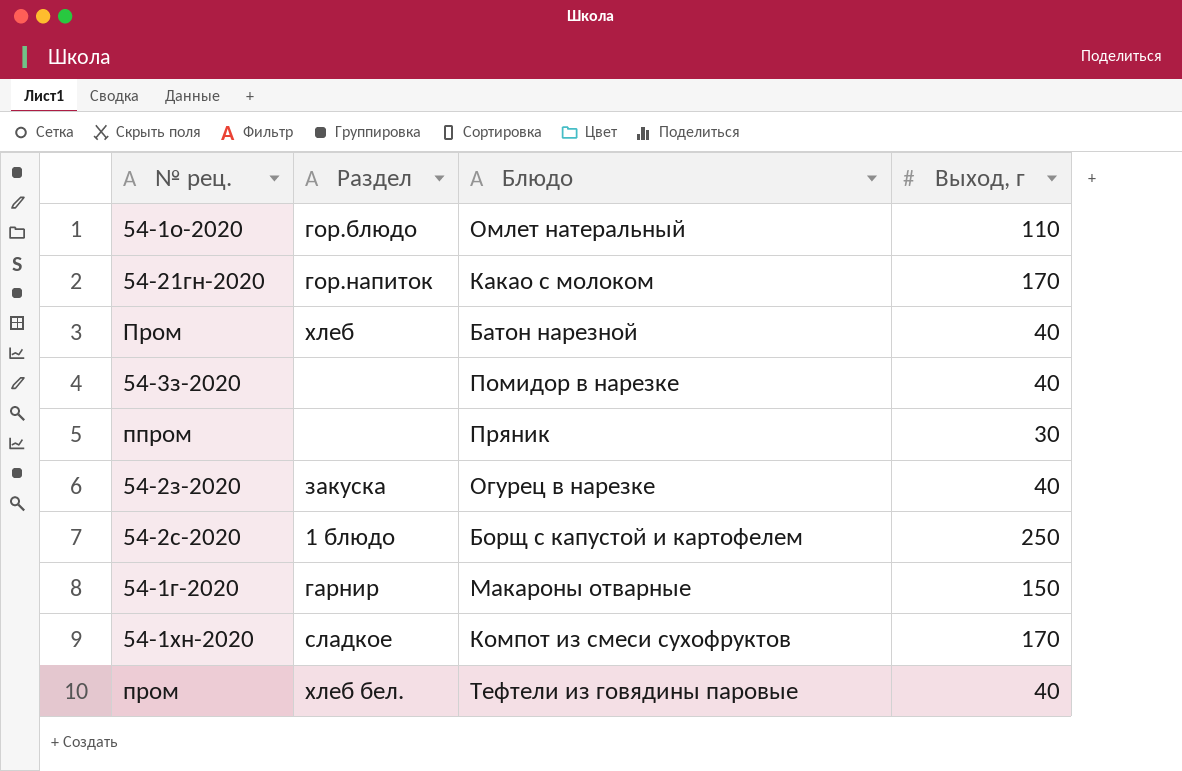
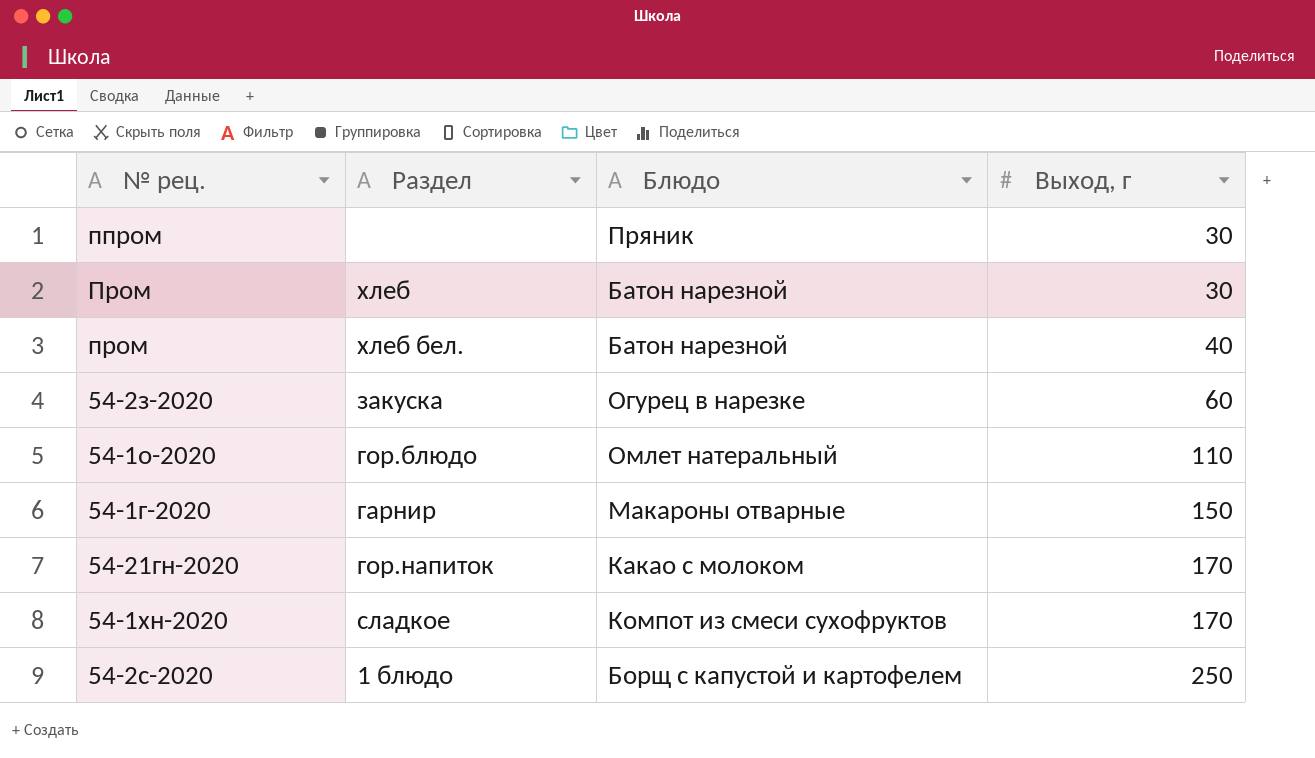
row order: none -> Выход, г ascending
row 54-3з-2020: none | Помидор в нарезке | 40 -> none
Пром | Выход, г: 40 -> 30
пром | Блюдо: Тефтели из говядины паровые -> Батон нарезной
54-2з-2020 | Выход, г: 40 -> 60

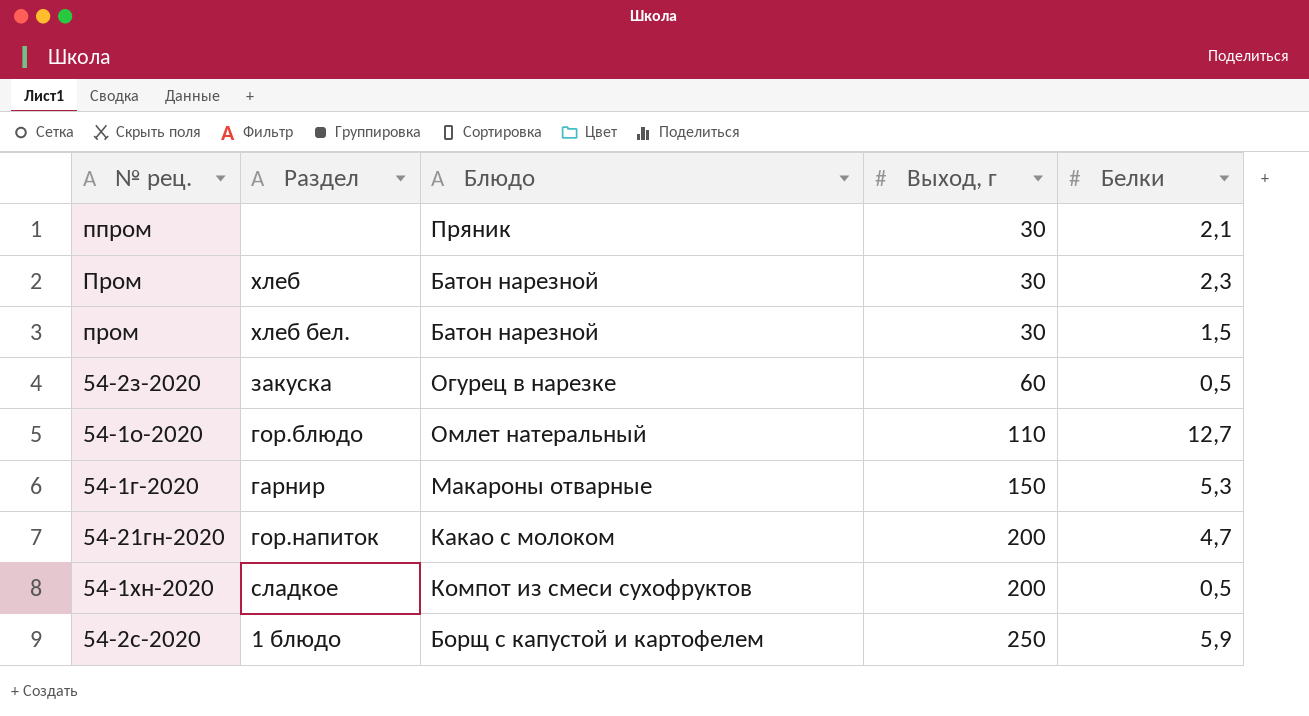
column Белки | position: none -> 5
пром | Выход, г: 40 -> 30
54-21гн-2020 | Выход, г: 170 -> 200
54-1хн-2020 | Выход, г: 170 -> 200

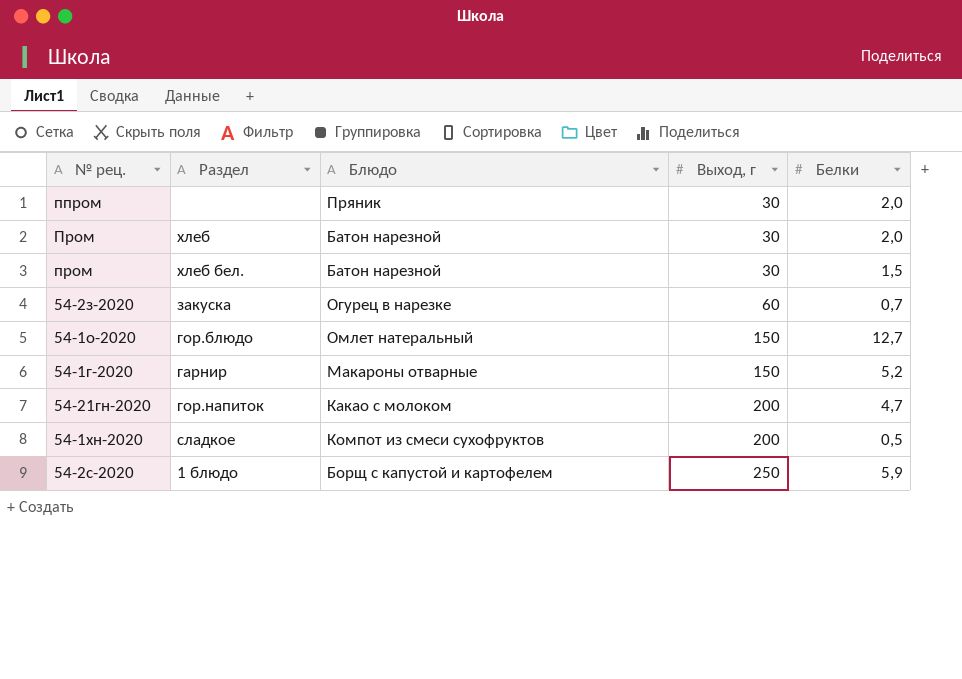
ппром | Белки: 2,1 -> 2,0
Пром | Белки: 2,3 -> 2,0
54-2з-2020 | Белки: 0,5 -> 0,7
54-1о-2020 | Выход, г: 110 -> 150
54-1г-2020 | Белки: 5,3 -> 5,2

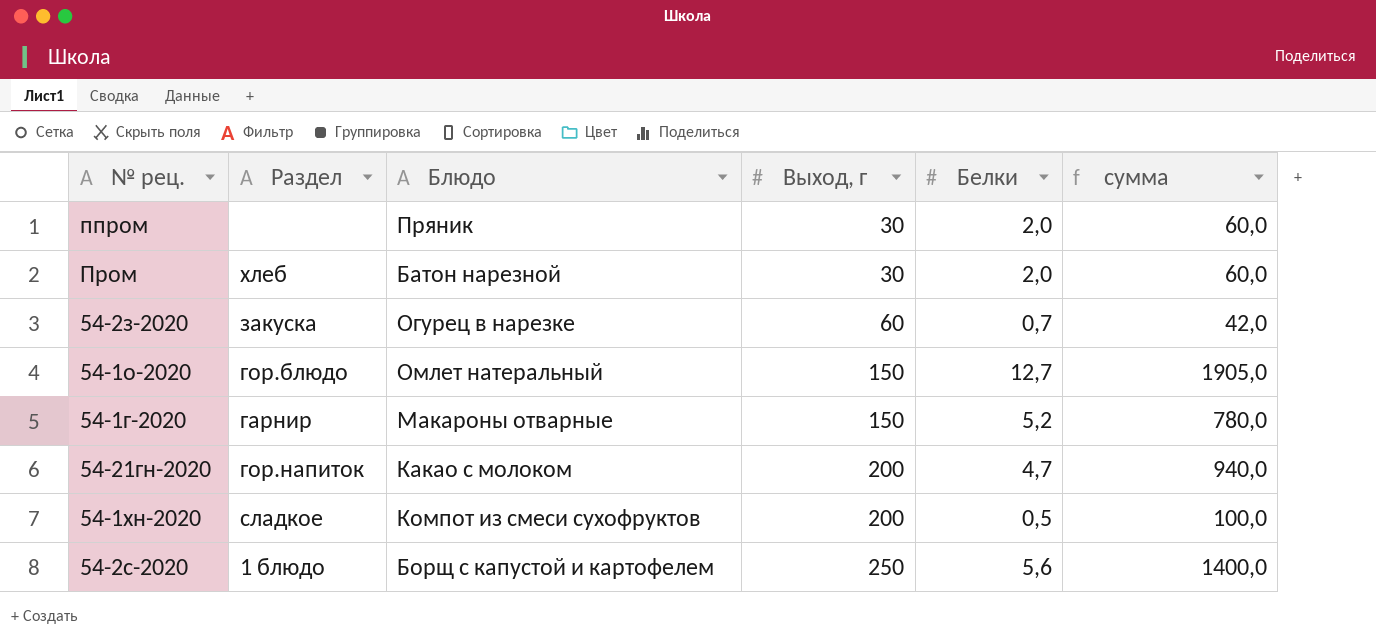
column сумма | formula: none -> [Выход, г] * [Белки]
row пром: хлеб бел. | Батон нарезной | 30 | 1,5 -> none
54-2с-2020 | Белки: 5,9 -> 5,6

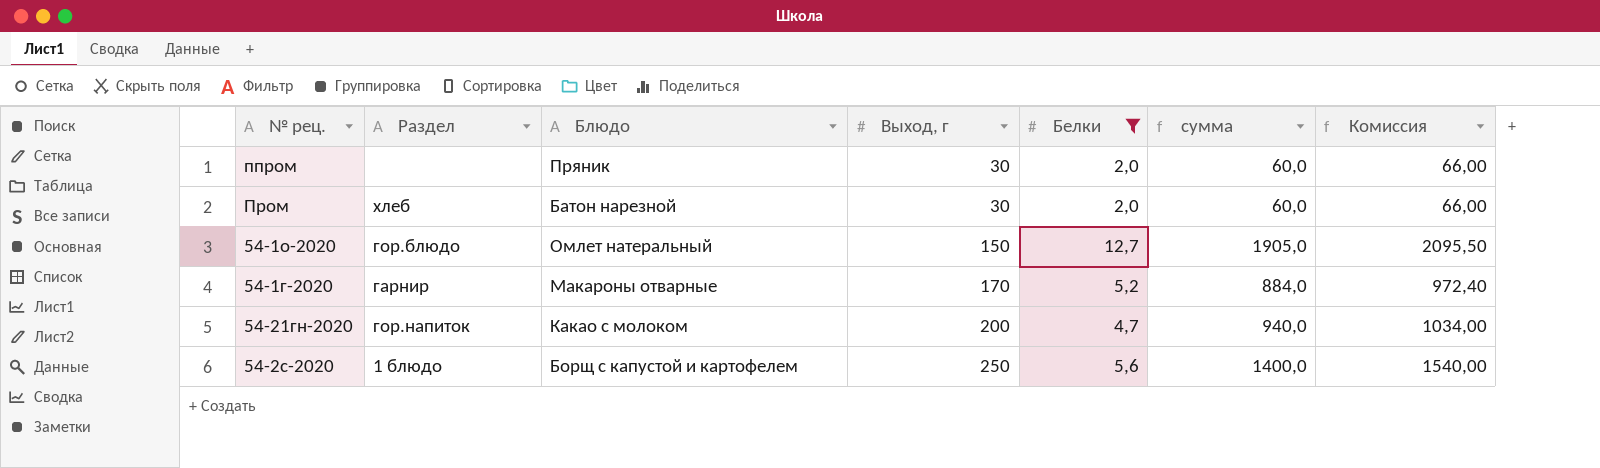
filter: none -> Белки >= 2,0
column Комиссия | formula: none -> [сумма] * 1,1
54-1г-2020 | Выход, г: 150 -> 170
54-1г-2020 | сумма: 780,0 -> 884,0

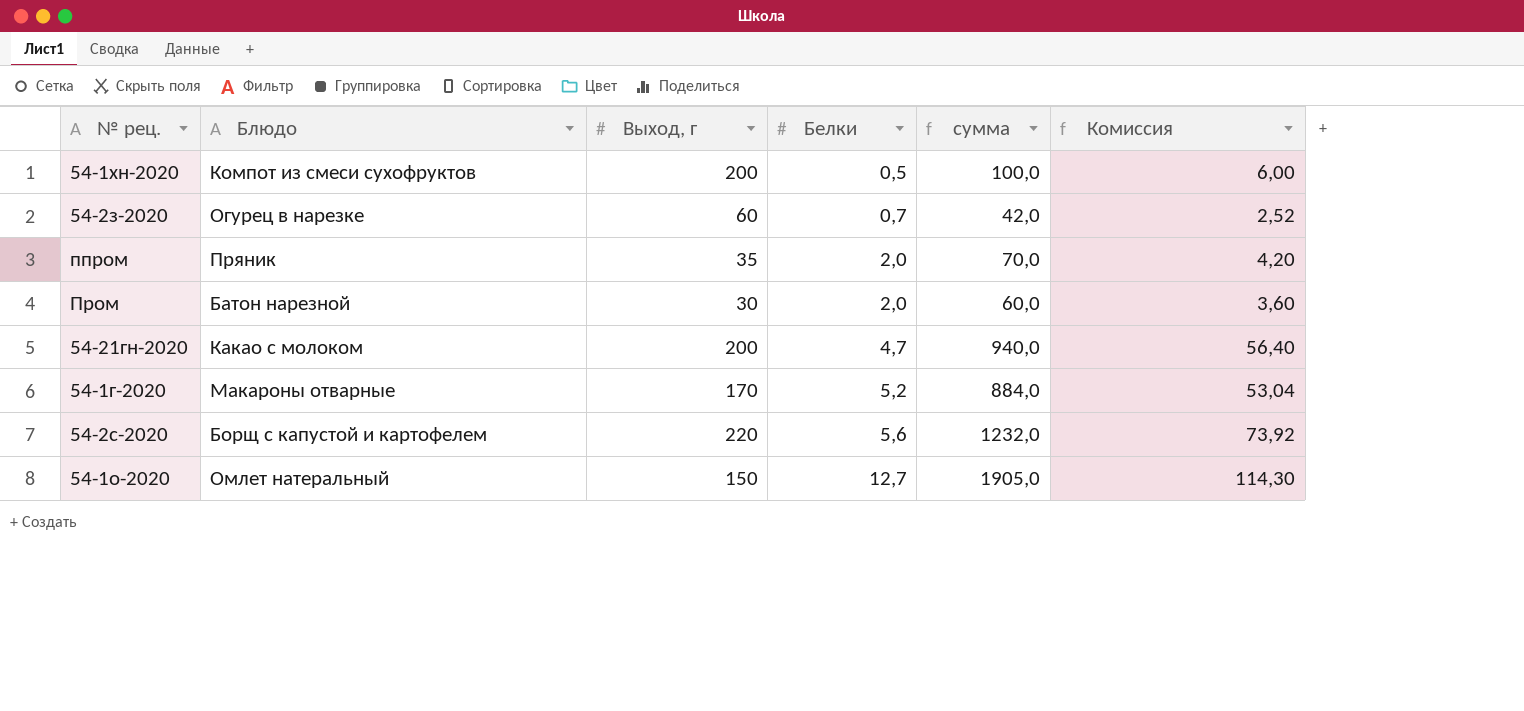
filter: Белки >= 2,0 -> none
row order: Выход, г ascending -> Белки ascending
column Раздел | position: 2 -> none
column Комиссия | formula: [сумма] * 1,1 -> [сумма] * 0,06
ппром | Выход, г: 30 -> 35
ппром | сумма: 60,0 -> 70,0
54-2с-2020 | Выход, г: 250 -> 220
54-2с-2020 | сумма: 1400,0 -> 1232,0

